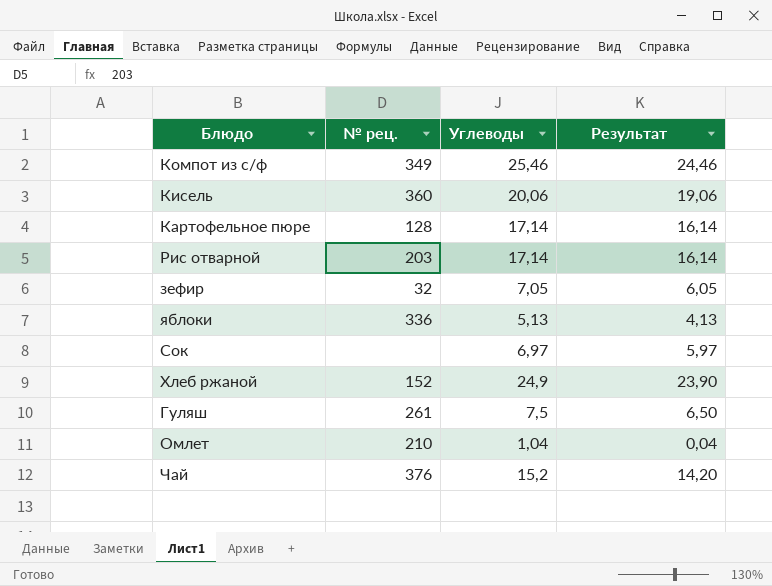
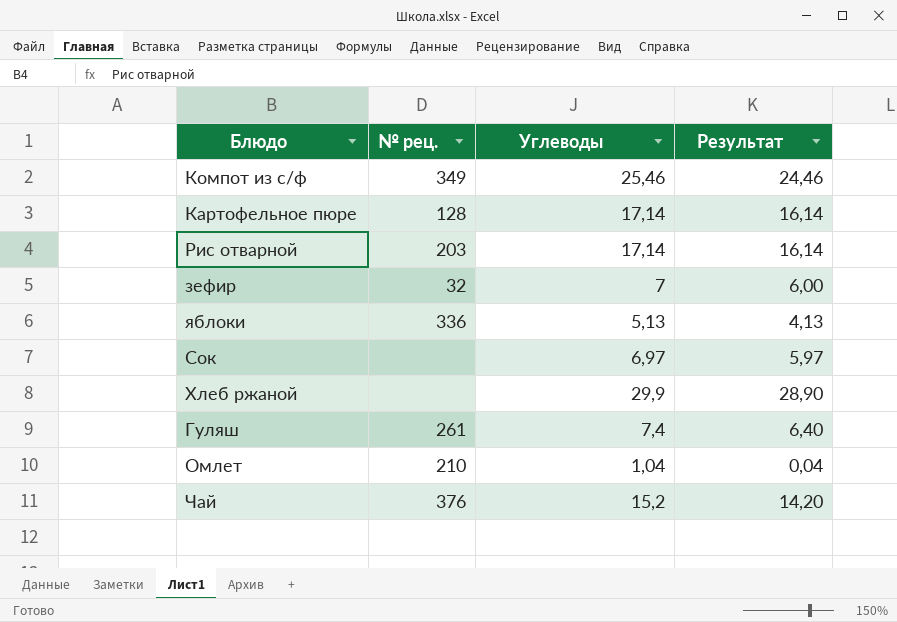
row Кисель: 360 | 20,06 | 19,06 -> none
зефир | Углеводы: 7,05 -> 7
зефир | Результат: 6,05 -> 6,00
Хлеб ржаной | № рец.: 152 -> none
Хлеб ржаной | Углеводы: 24,9 -> 29,9
Хлеб ржаной | Результат: 23,90 -> 28,90
Гуляш | Углеводы: 7,5 -> 7,4
Гуляш | Результат: 6,50 -> 6,40

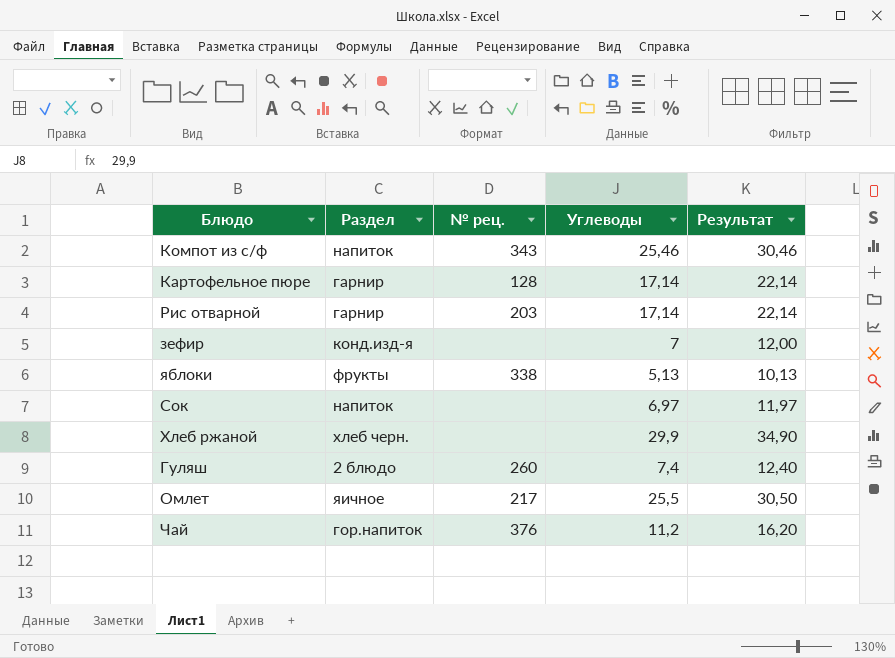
column Раздел | position: none -> 2
column Результат | formula: [Углеводы] - 1 -> [Углеводы] + 5
Компот из с/ф | № рец.: 349 -> 343
зефир | № рец.: 32 -> none
яблоки | № рец.: 336 -> 338
Гуляш | № рец.: 261 -> 260
Омлет | № рец.: 210 -> 217
Омлет | Углеводы: 1,04 -> 25,5
Чай | Углеводы: 15,2 -> 11,2

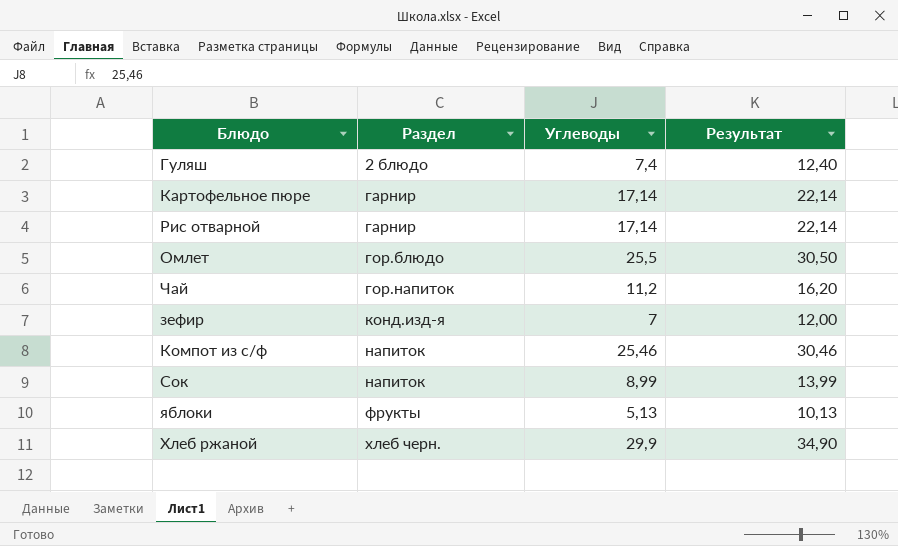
row order: none -> Раздел ascending
column № рец. | position: 3 -> none
Омлет | Раздел: яичное -> гор.блюдо
Сок | Углеводы: 6,97 -> 8,99
Сок | Результат: 11,97 -> 13,99

